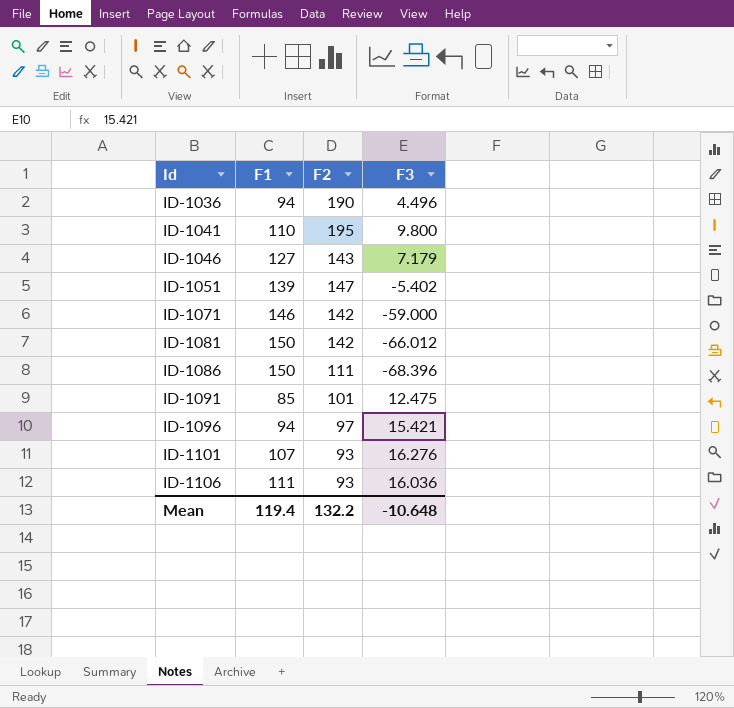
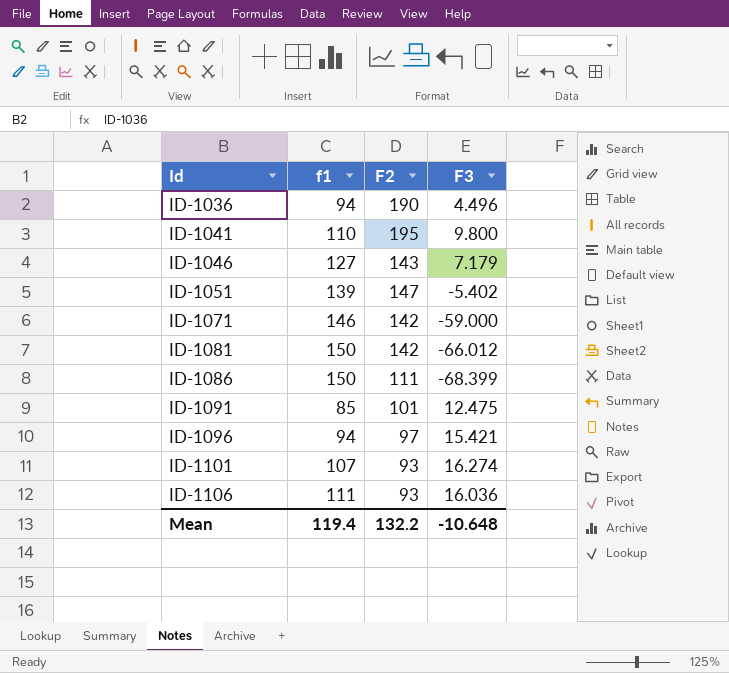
column name: F1 -> f1
ID-1086 | F3: -68.396 -> -68.399
ID-1101 | F3: 16.276 -> 16.274

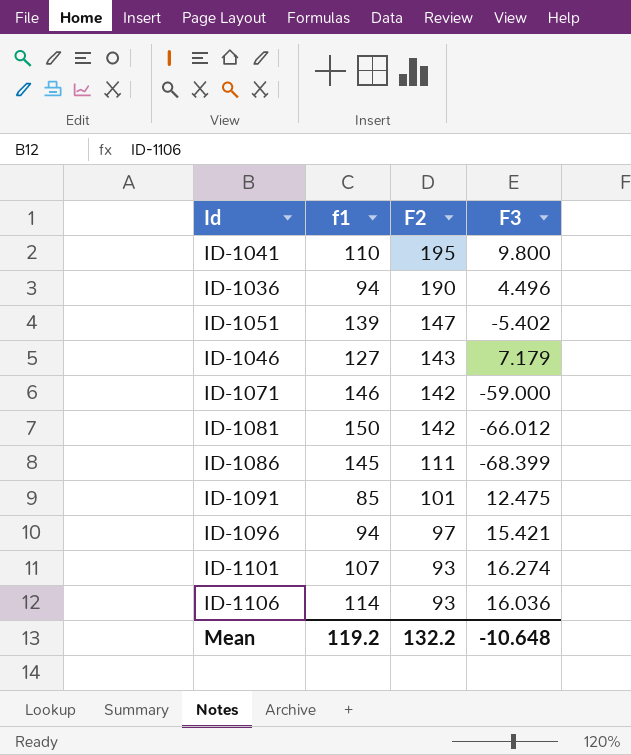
row order: Id ascending -> F2 descending
ID-1086 | f1: 150 -> 145
ID-1106 | f1: 111 -> 114
Mean | f1: 119.4 -> 119.2

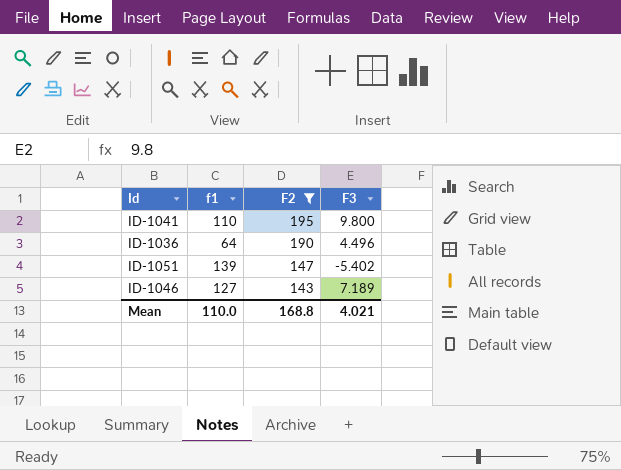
filter: none -> F2 >= 143
ID-1036 | f1: 94 -> 64
ID-1046 | F3: 7.179 -> 7.189
Mean | f1: 119.2 -> 110.0
Mean | F2: 132.2 -> 168.8
Mean | F3: -10.648 -> 4.021

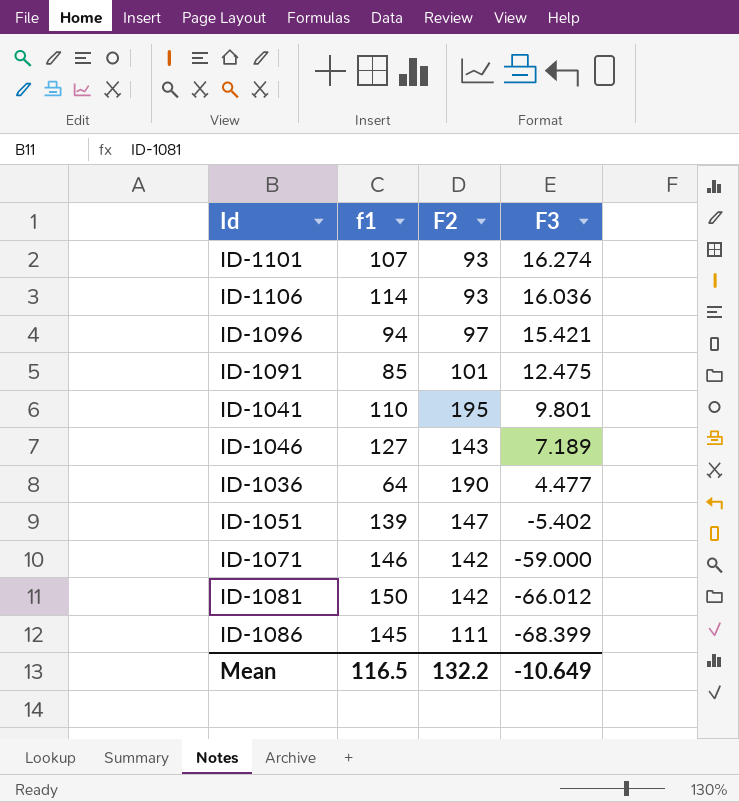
filter: F2 >= 143 -> none
row order: F2 descending -> F3 descending
ID-1041 | F3: 9.800 -> 9.801
ID-1036 | F3: 4.496 -> 4.477
Mean | f1: 110.0 -> 116.5
Mean | F2: 168.8 -> 132.2
Mean | F3: 4.021 -> -10.649

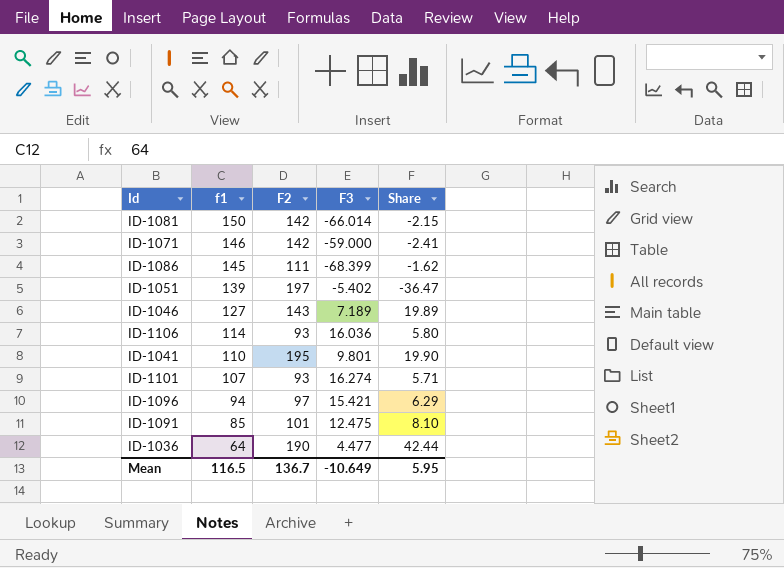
row order: F3 descending -> f1 descending
column Share | formula: none -> [F2] / [F3]
ID-1081 | F3: -66.012 -> -66.014
ID-1051 | F2: 147 -> 197
Mean | F2: 132.2 -> 136.7

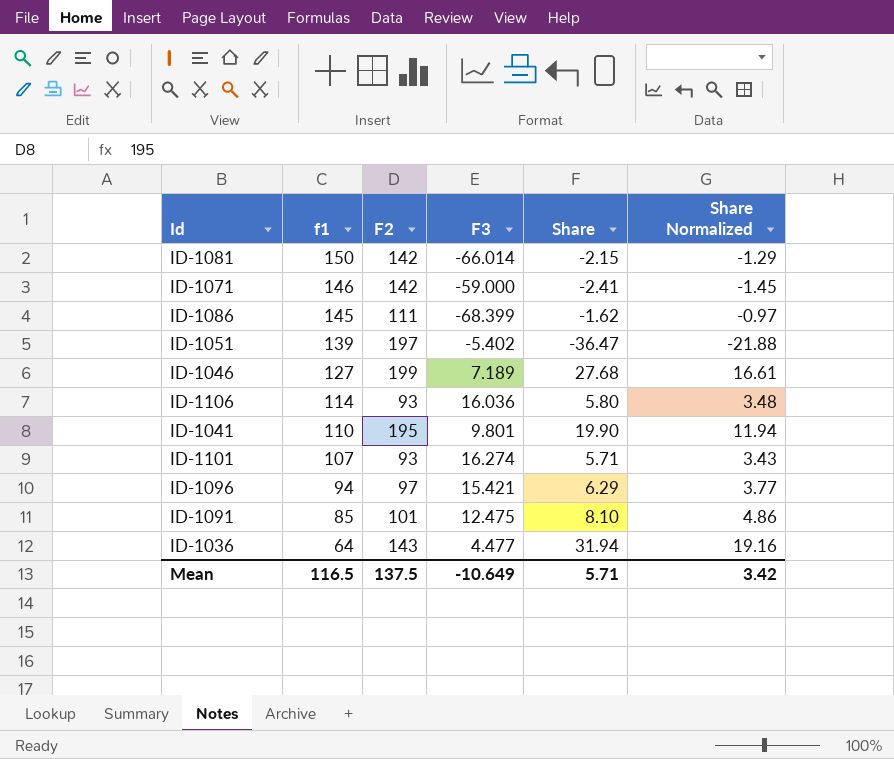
column Share Normalized | formula: none -> [Share] * 0.6
ID-1046 | F2: 143 -> 199
ID-1046 | Share: 19.89 -> 27.68
ID-1036 | F2: 190 -> 143
ID-1036 | Share: 42.44 -> 31.94
Mean | F2: 136.7 -> 137.5
Mean | Share: 5.95 -> 5.71

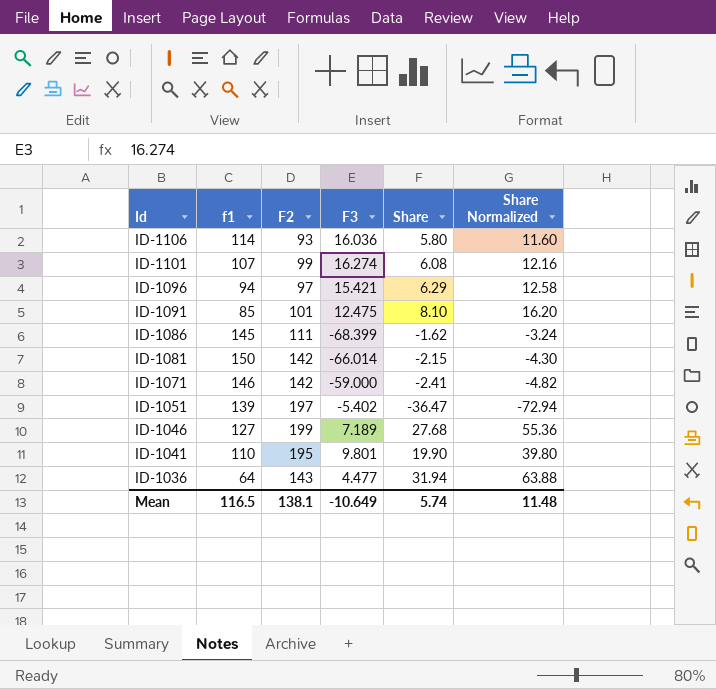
row order: f1 descending -> Id descending
column Share Normalized | formula: [Share] * 0.6 -> [Share] * 2
ID-1101 | F2: 93 -> 99
ID-1101 | Share: 5.71 -> 6.08
Mean | F2: 137.5 -> 138.1
Mean | Share: 5.71 -> 5.74
Mean | Share Normalized: 3.42 -> 11.48

